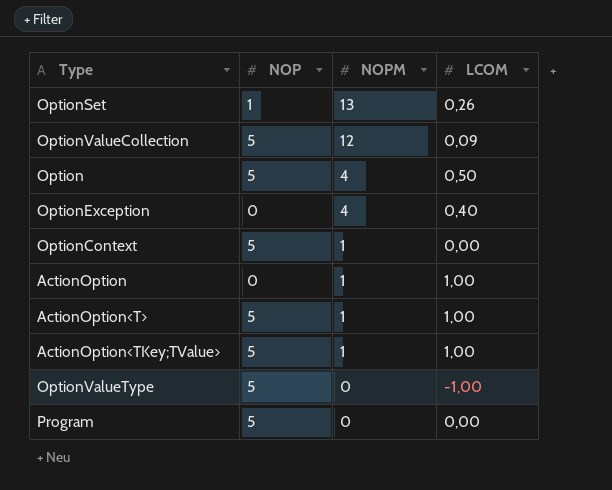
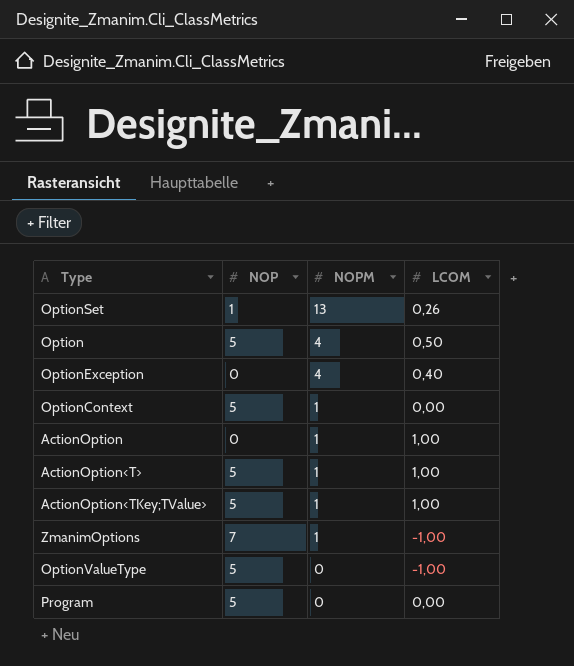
row OptionValueCollection: 5 | 12 | 0,09 -> none
row ZmanimOptions: none -> 7 | 1 | -1,00

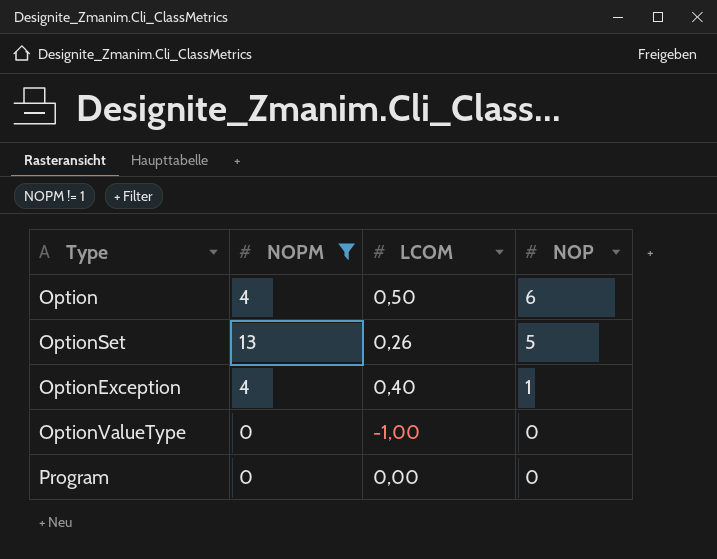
filter: none -> NOPM != 1
row order: NOPM descending -> NOP descending
column NOP | position: 2 -> 4
Option | NOP: 5 -> 6
OptionSet | NOP: 1 -> 5
OptionException | NOP: 0 -> 1
OptionValueType | NOP: 5 -> 0
Program | NOP: 5 -> 0

